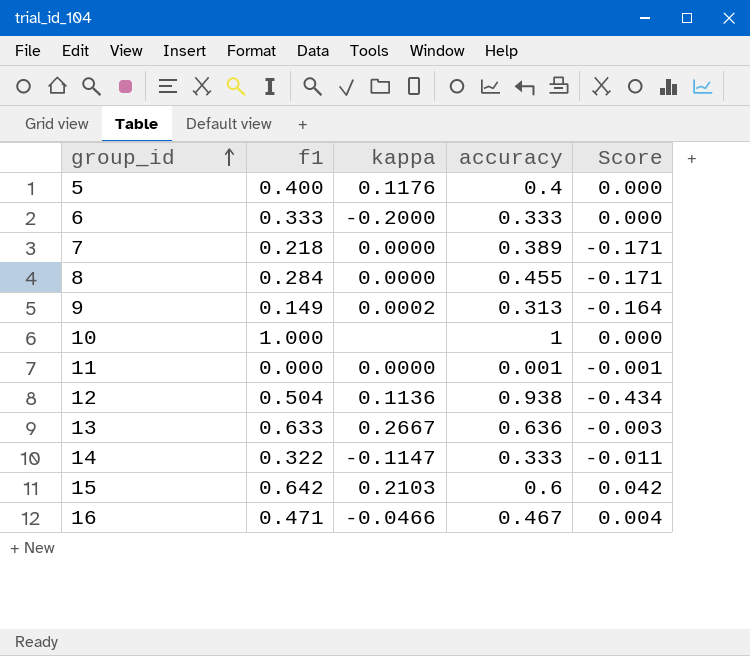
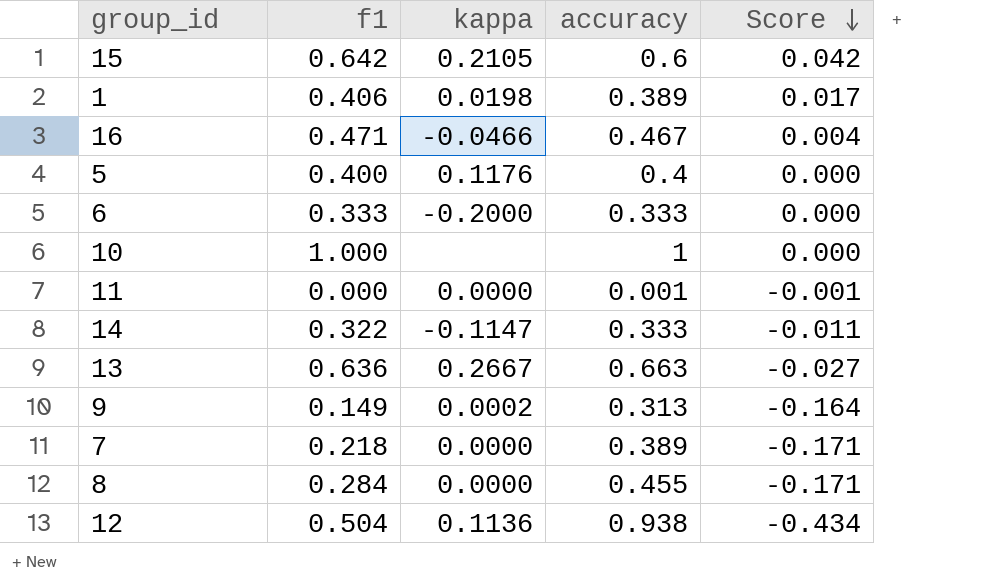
row order: group_id ascending -> Score descending
15 | kappa: 0.2103 -> 0.2105
row 1: none -> 0.406 | 0.0198 | 0.389 | 0.017
13 | f1: 0.633 -> 0.636
13 | accuracy: 0.636 -> 0.663
13 | Score: -0.003 -> -0.027

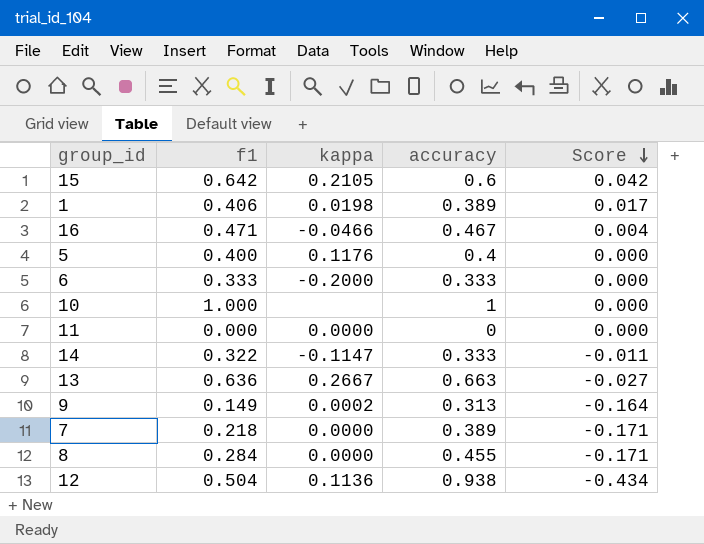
11 | accuracy: 0.001 -> 0
11 | Score: -0.001 -> 0.000

